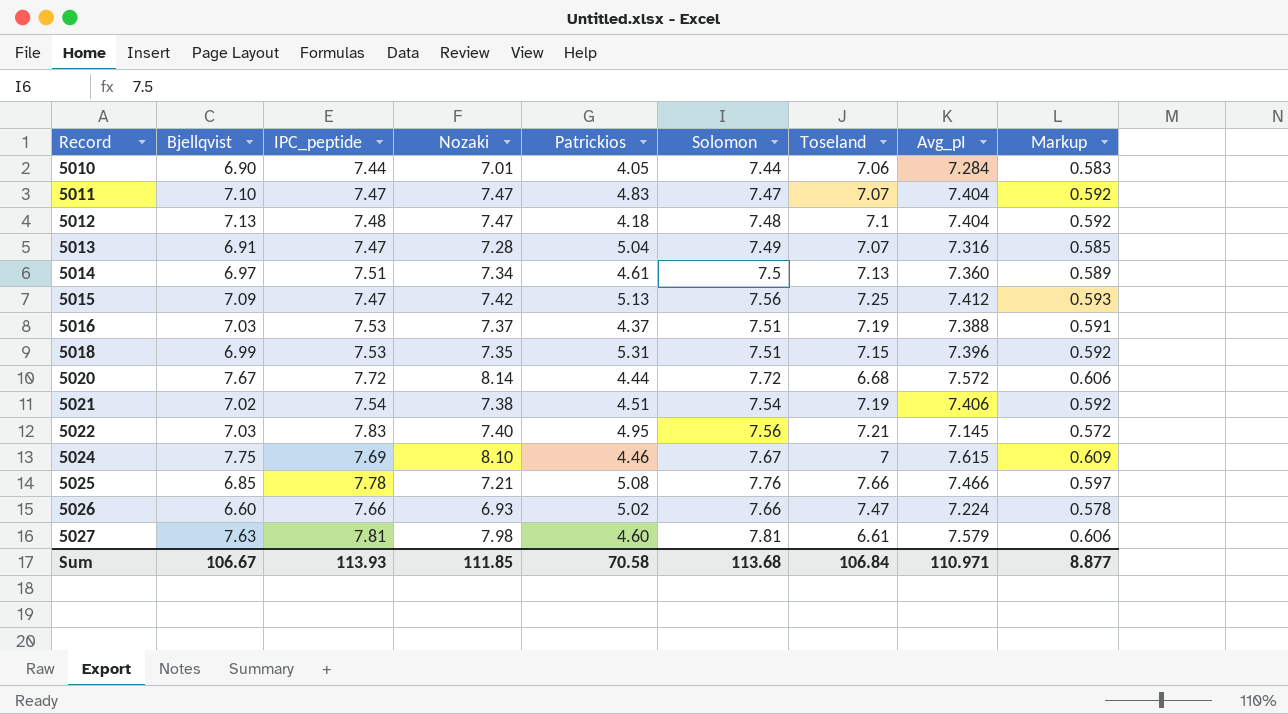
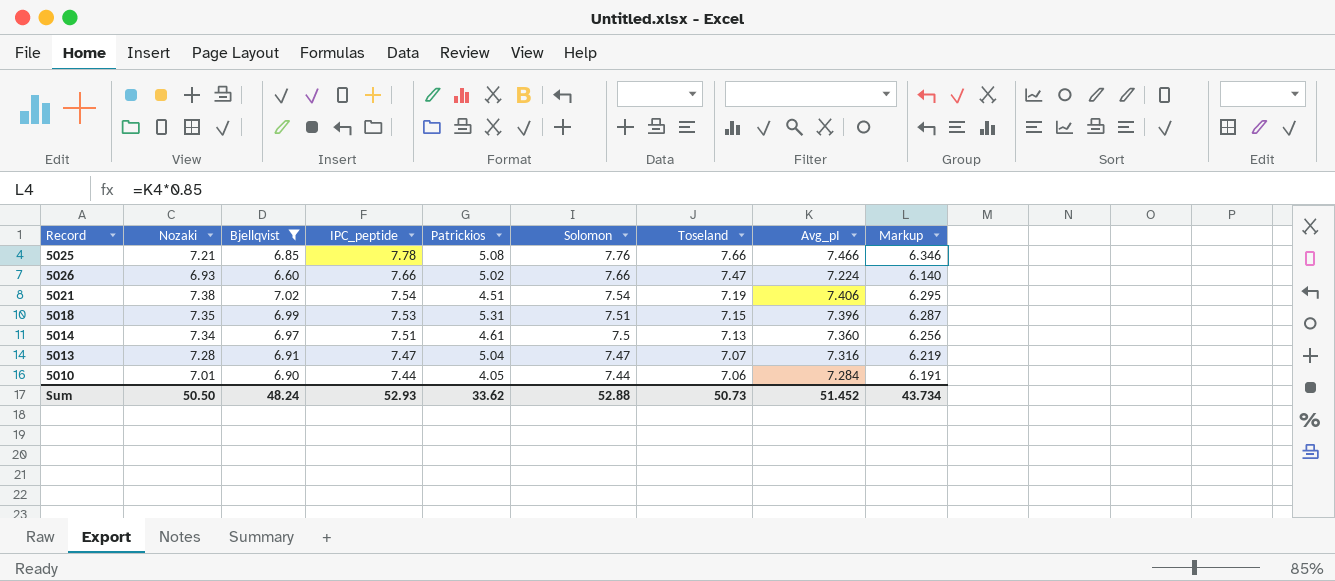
filter: none -> Bjellqvist <= 7.02
row order: Record ascending -> IPC_peptide descending
column Nozaki | position: 4 -> 2
column Markup | formula: [Avg_pI] * 0.08 -> [Avg_pI] * 0.85
5013 | Solomon: 7.49 -> 7.47
Sum | Nozaki: 111.85 -> 50.50
Sum | Bjellqvist: 106.67 -> 48.24
Sum | IPC_peptide: 113.93 -> 52.93
Sum | Patrickios: 70.58 -> 33.62
Sum | Solomon: 113.68 -> 52.88
Sum | Toseland: 106.84 -> 50.73
Sum | Avg_pI: 110.971 -> 51.452
Sum | Markup: 8.877 -> 43.734

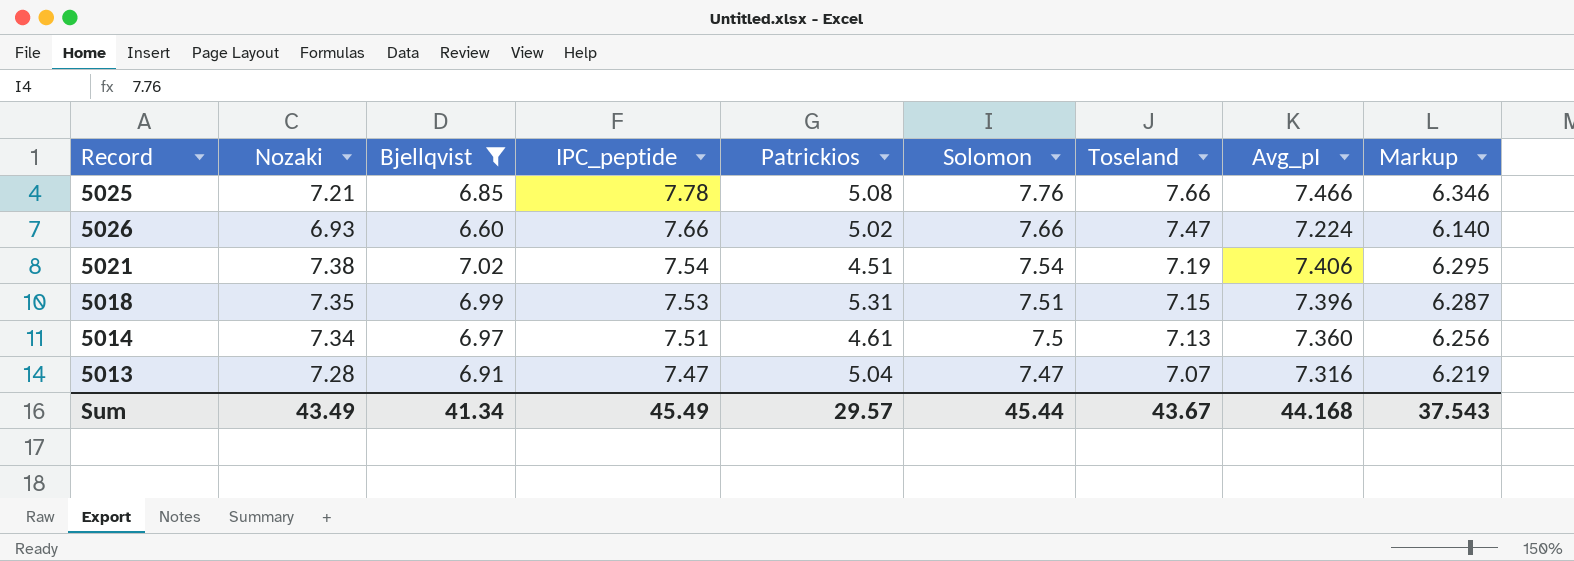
row 5010: 7.01 | 6.90 | 7.44 | 4.05 | 7.44 | 7.06 | 7.284 | 6.191 -> none
Sum | Nozaki: 50.50 -> 43.49
Sum | Bjellqvist: 48.24 -> 41.34
Sum | IPC_peptide: 52.93 -> 45.49
Sum | Patrickios: 33.62 -> 29.57
Sum | Solomon: 52.88 -> 45.44
Sum | Toseland: 50.73 -> 43.67
Sum | Avg_pI: 51.452 -> 44.168
Sum | Markup: 43.734 -> 37.543

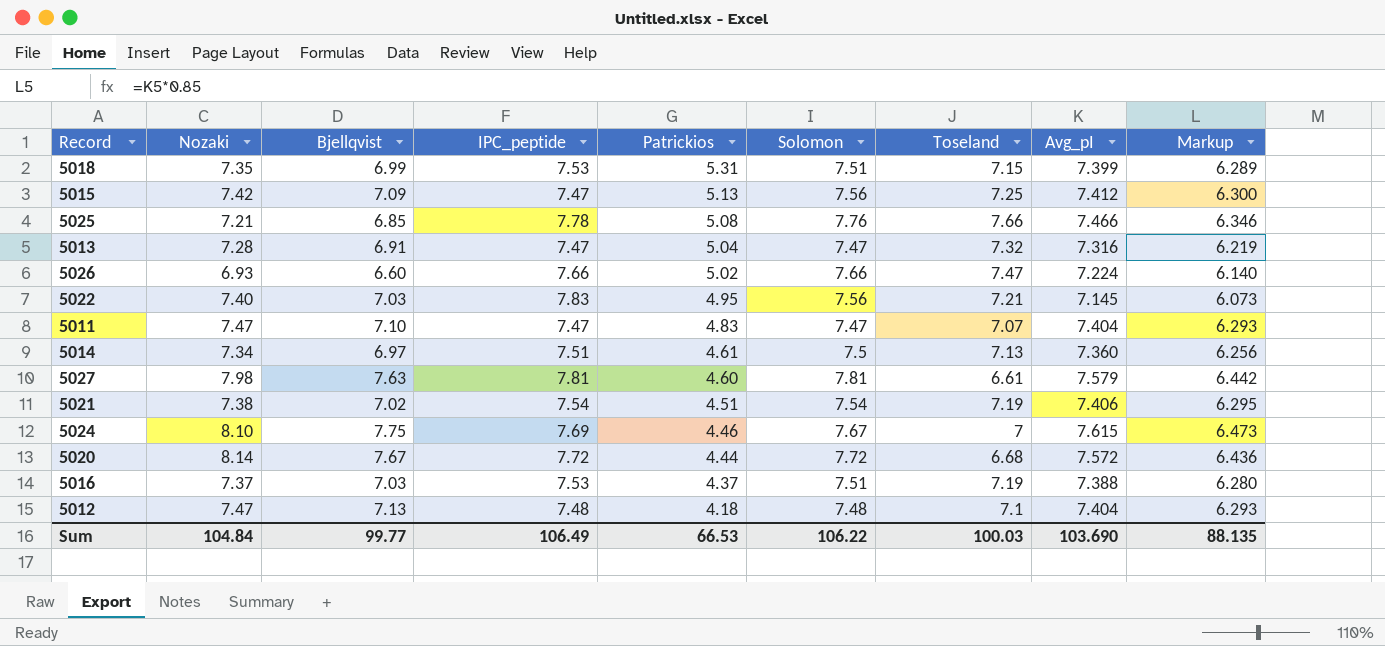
filter: Bjellqvist <= 7.02 -> none
row order: IPC_peptide descending -> Patrickios descending
5018 | Avg_pI: 7.396 -> 7.399
5018 | Markup: 6.287 -> 6.289
5013 | Toseland: 7.07 -> 7.32
Sum | Nozaki: 43.49 -> 104.84
Sum | Bjellqvist: 41.34 -> 99.77
Sum | IPC_peptide: 45.49 -> 106.49
Sum | Patrickios: 29.57 -> 66.53
Sum | Solomon: 45.44 -> 106.22
Sum | Toseland: 43.67 -> 100.03
Sum | Avg_pI: 44.168 -> 103.690
Sum | Markup: 37.543 -> 88.135

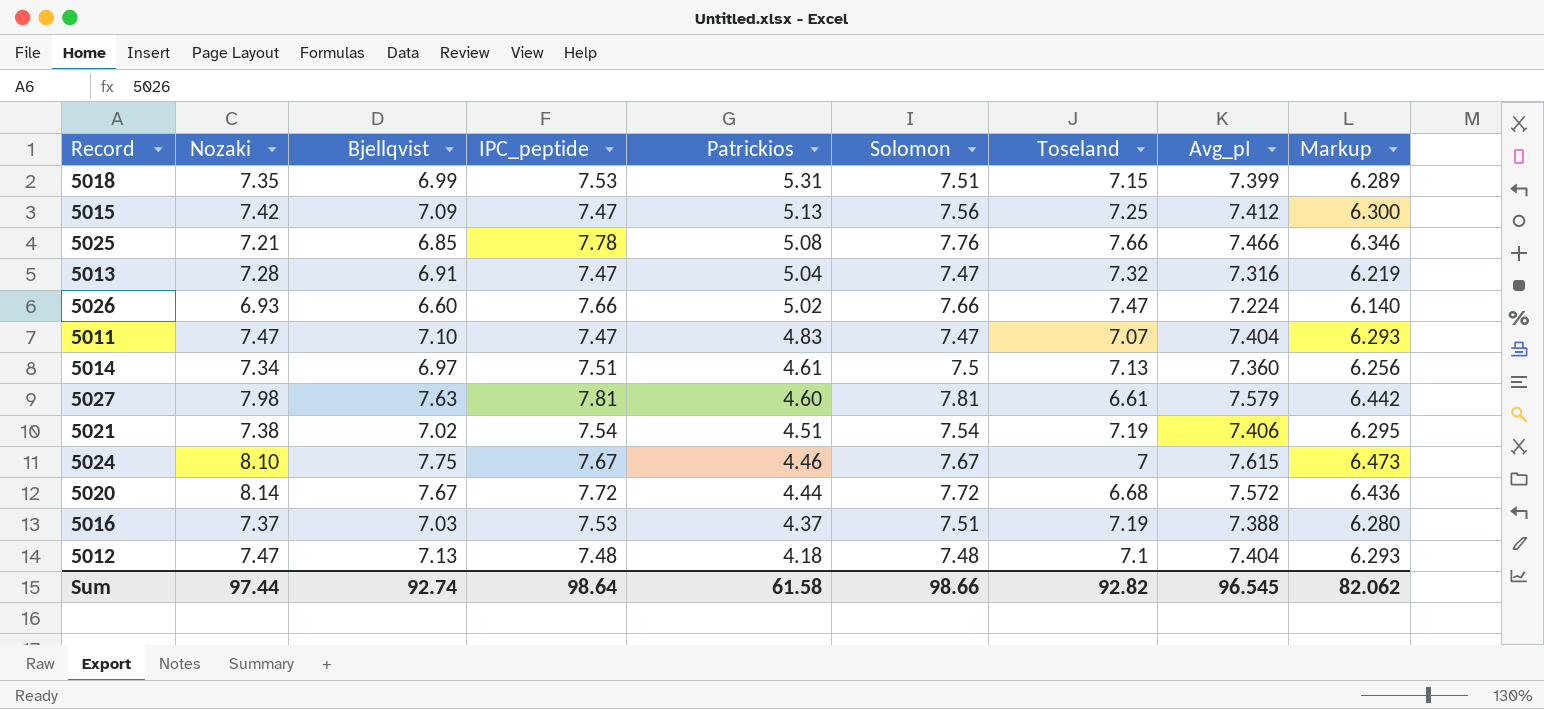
row 5022: 7.40 | 7.03 | 7.83 | 4.95 | 7.56 | 7.21 | 7.145 | 6.073 -> none
5024 | IPC_peptide: 7.69 -> 7.67
Sum | Nozaki: 104.84 -> 97.44
Sum | Bjellqvist: 99.77 -> 92.74
Sum | IPC_peptide: 106.49 -> 98.64
Sum | Patrickios: 66.53 -> 61.58
Sum | Solomon: 106.22 -> 98.66
Sum | Toseland: 100.03 -> 92.82
Sum | Avg_pI: 103.690 -> 96.545
Sum | Markup: 88.135 -> 82.062

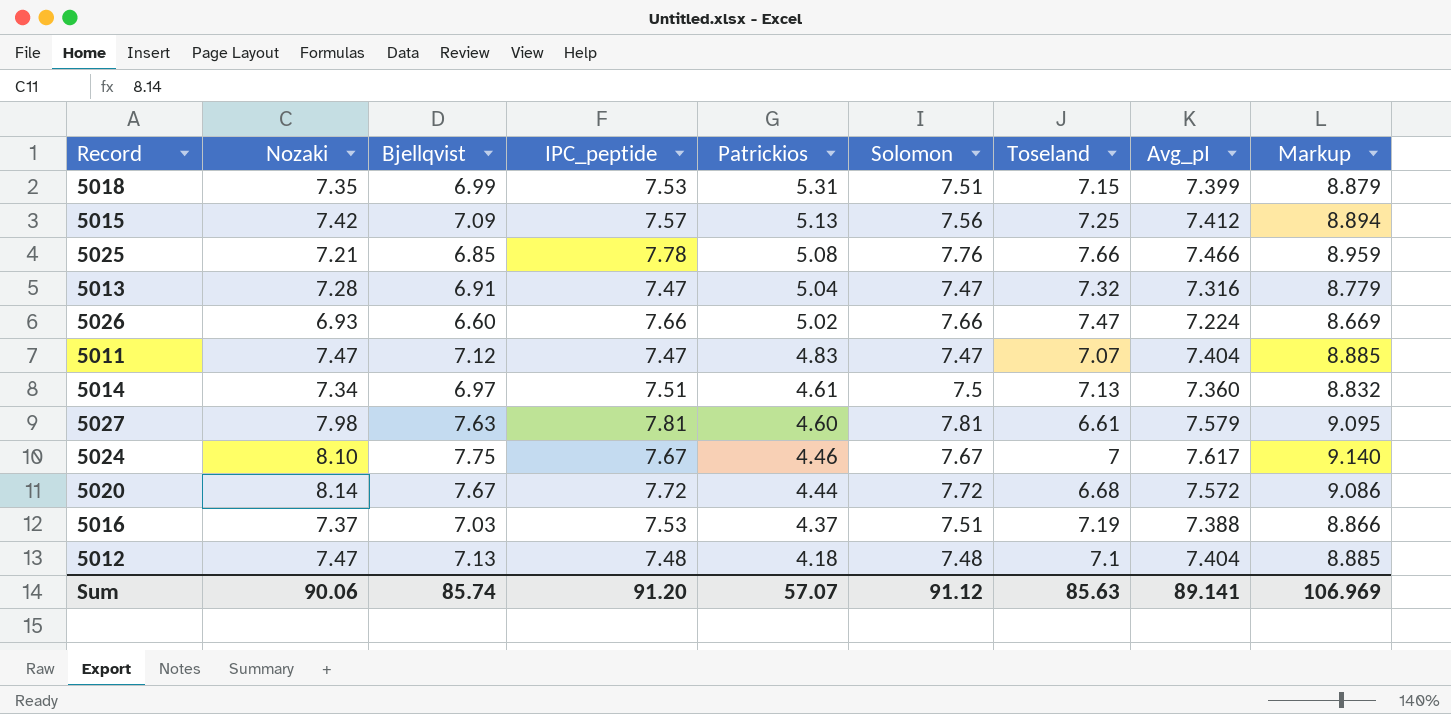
column Markup | formula: [Avg_pI] * 0.85 -> [Avg_pI] * 1.2
row 5021: 7.38 | 7.02 | 7.54 | 4.51 | 7.54 | 7.19 | 7.406 | 6.295 -> none
5015 | IPC_peptide: 7.47 -> 7.57
5011 | Bjellqvist: 7.10 -> 7.12
5024 | Avg_pI: 7.615 -> 7.617
Sum | Nozaki: 97.44 -> 90.06
Sum | Bjellqvist: 92.74 -> 85.74
Sum | IPC_peptide: 98.64 -> 91.20
Sum | Patrickios: 61.58 -> 57.07
Sum | Solomon: 98.66 -> 91.12
Sum | Toseland: 92.82 -> 85.63
Sum | Avg_pI: 96.545 -> 89.141
Sum | Markup: 82.062 -> 106.969

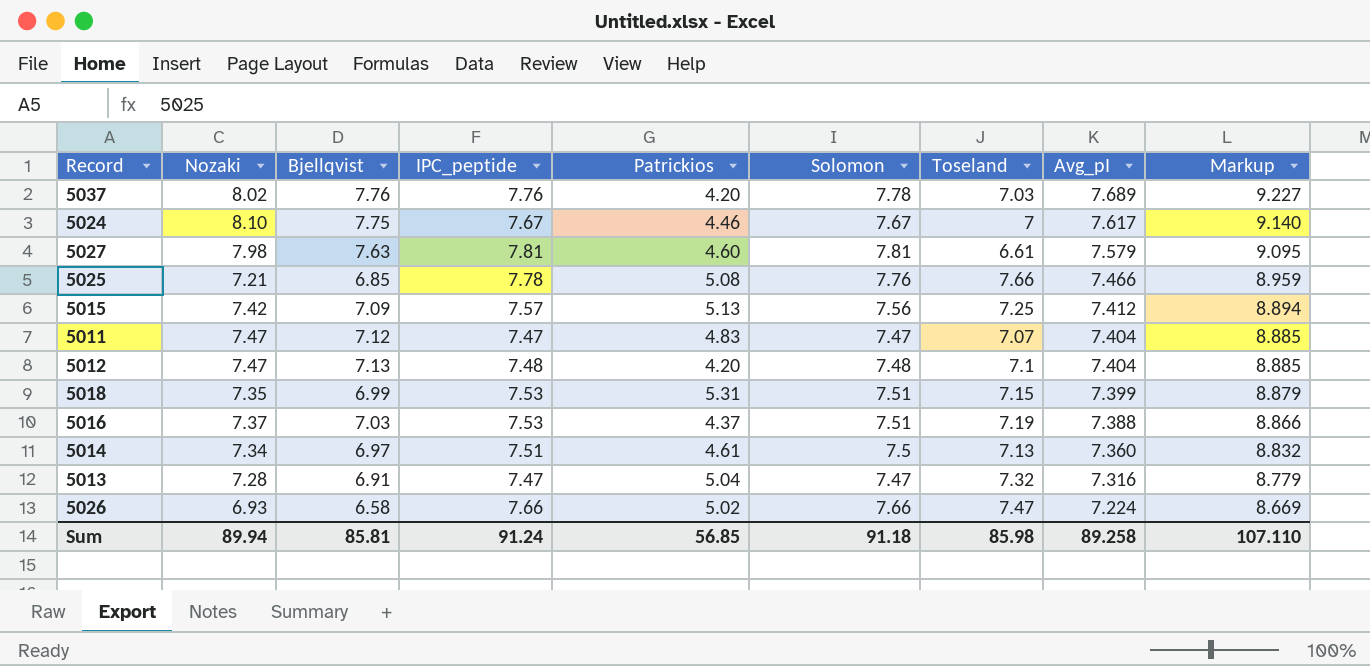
row order: Patrickios descending -> Avg_pI descending
row 5020: 8.14 | 7.67 | 7.72 | 4.44 | 7.72 | 6.68 | 7.572 | 9.086 -> none
row 5037: none -> 8.02 | 7.76 | 7.76 | 4.20 | 7.78 | 7.03 | 7.689 | 9.227
5012 | Patrickios: 4.18 -> 4.20
5026 | Bjellqvist: 6.60 -> 6.58
Sum | Nozaki: 90.06 -> 89.94
Sum | Bjellqvist: 85.74 -> 85.81
Sum | IPC_peptide: 91.20 -> 91.24
Sum | Patrickios: 57.07 -> 56.85
Sum | Solomon: 91.12 -> 91.18
Sum | Toseland: 85.63 -> 85.98
Sum | Avg_pI: 89.141 -> 89.258
Sum | Markup: 106.969 -> 107.110

